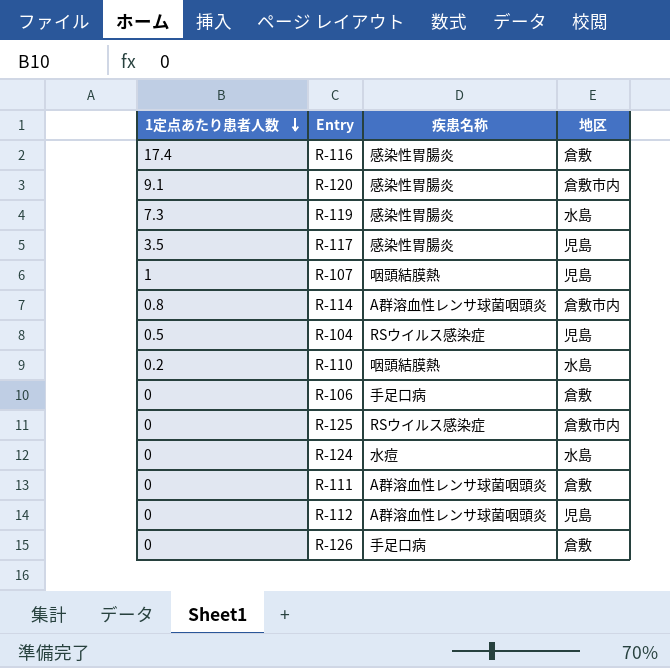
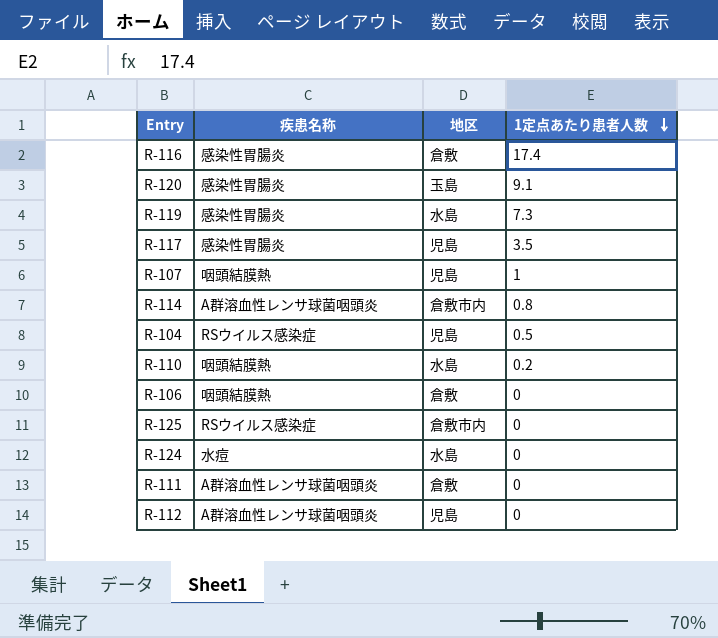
column 1定点あたり患者人数 | position: 1 -> 4
row R-126: 0 | 手足口病 | 倉敷 -> none
R-120 | 地区: 倉敷市内 -> 玉島
R-106 | 疾患名称: 手足口病 -> 咽頭結膜熱

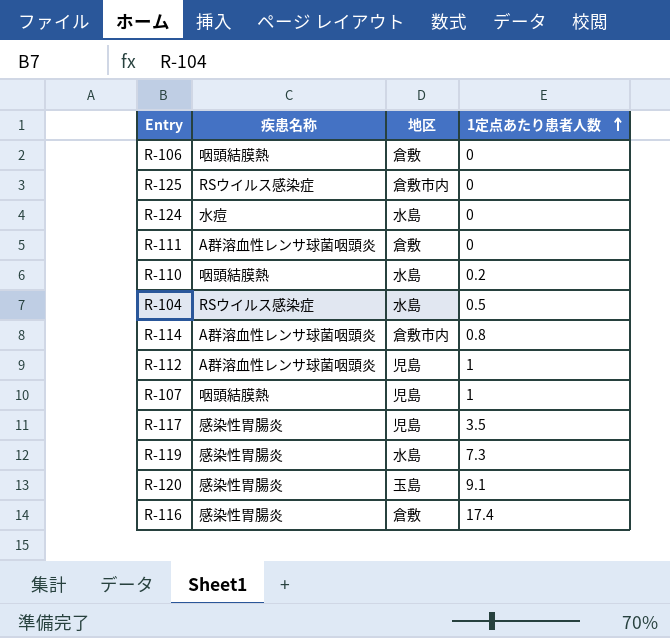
row order: 1定点あたり患者人数 descending -> 1定点あたり患者人数 ascending
R-104 | 地区: 児島 -> 水島
R-112 | 1定点あたり患者人数: 0 -> 1

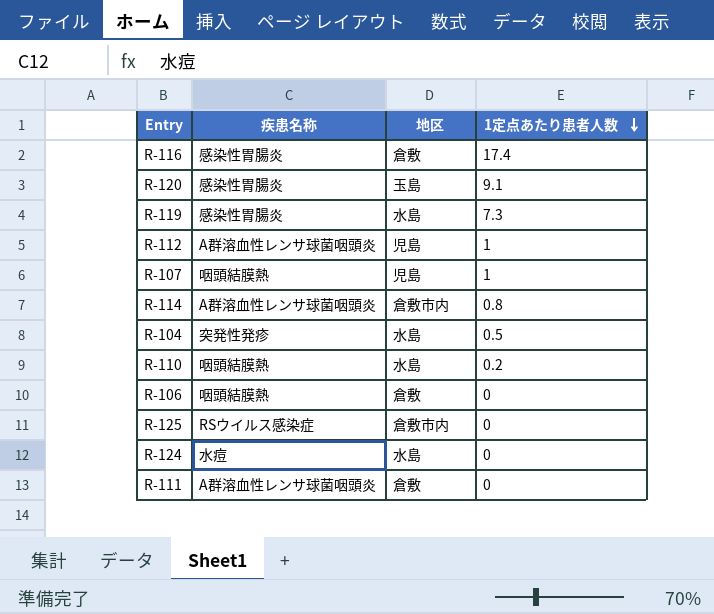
row order: 1定点あたり患者人数 ascending -> 1定点あたり患者人数 descending
row R-117: 感染性胃腸炎 | 児島 | 3.5 -> none
R-104 | 疾患名称: RSウイルス感染症 -> 突発性発疹

